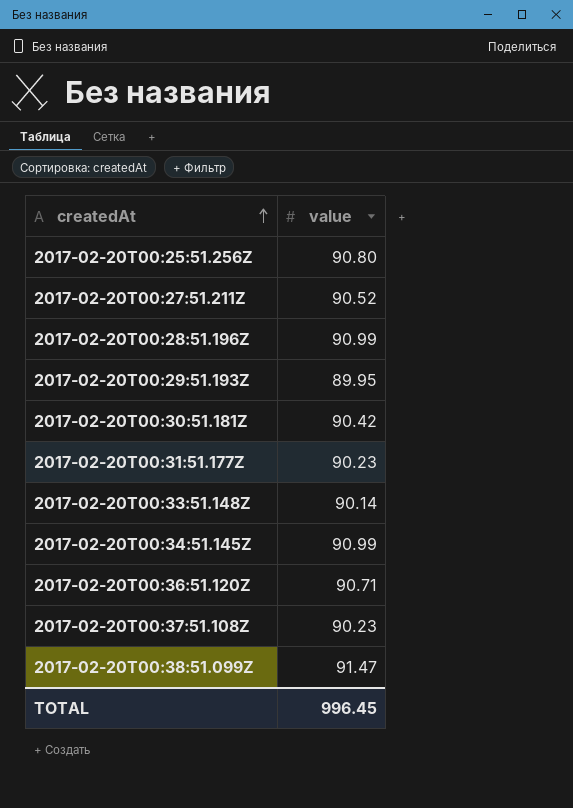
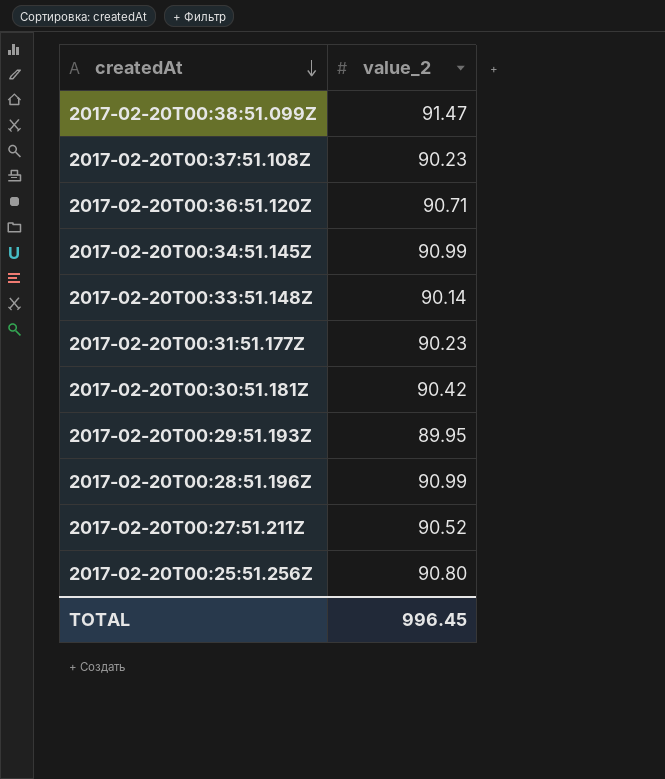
row order: createdAt ascending -> createdAt descending
column name: value -> value_2

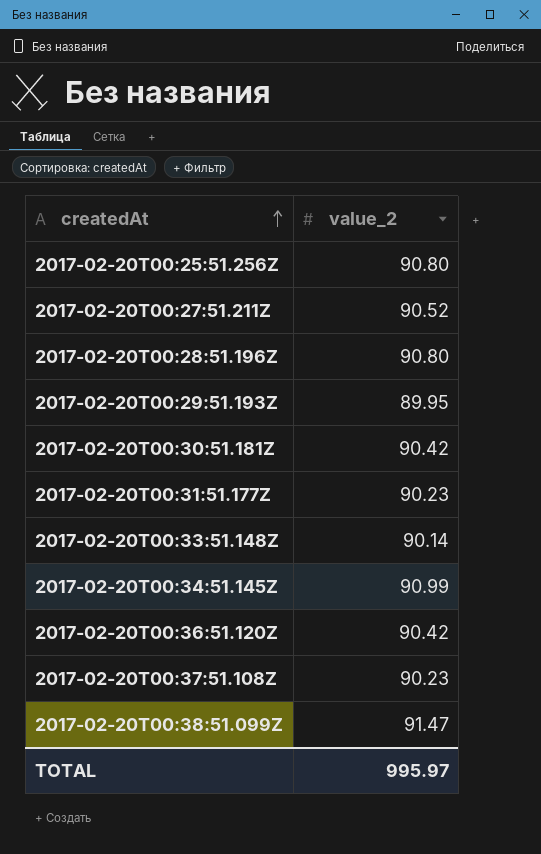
row order: createdAt descending -> createdAt ascending
2017-02-20T00:28:51.196Z | value_2: 90.99 -> 90.80
2017-02-20T00:36:51.120Z | value_2: 90.71 -> 90.42
TOTAL | value_2: 996.45 -> 995.97

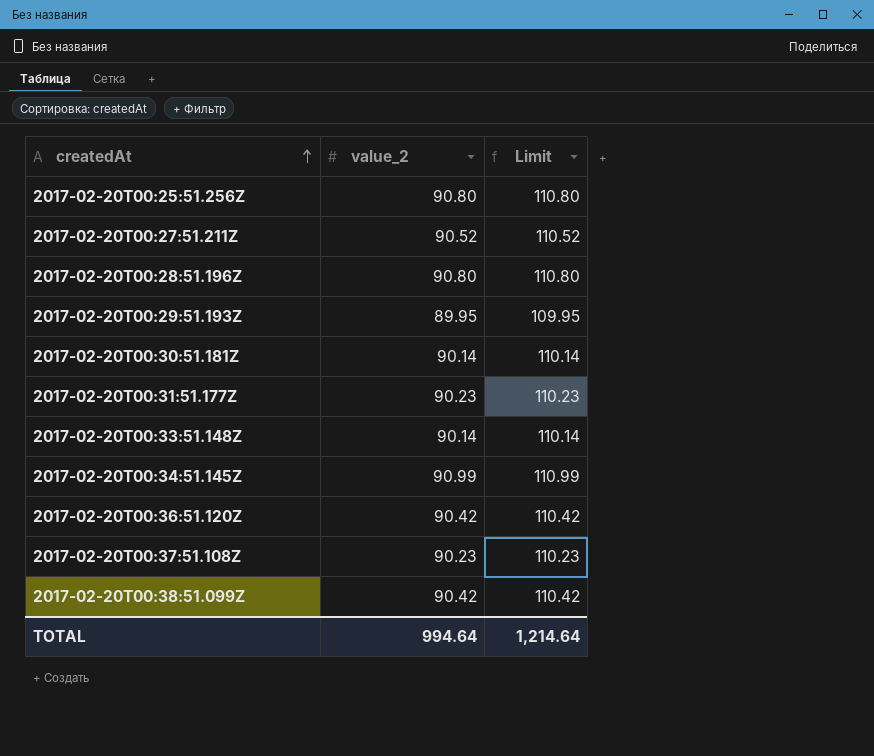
column Limit | formula: none -> [value_2] + 20
2017-02-20T00:30:51.181Z | value_2: 90.42 -> 90.14
2017-02-20T00:38:51.099Z | value_2: 91.47 -> 90.42
TOTAL | value_2: 995.97 -> 994.64

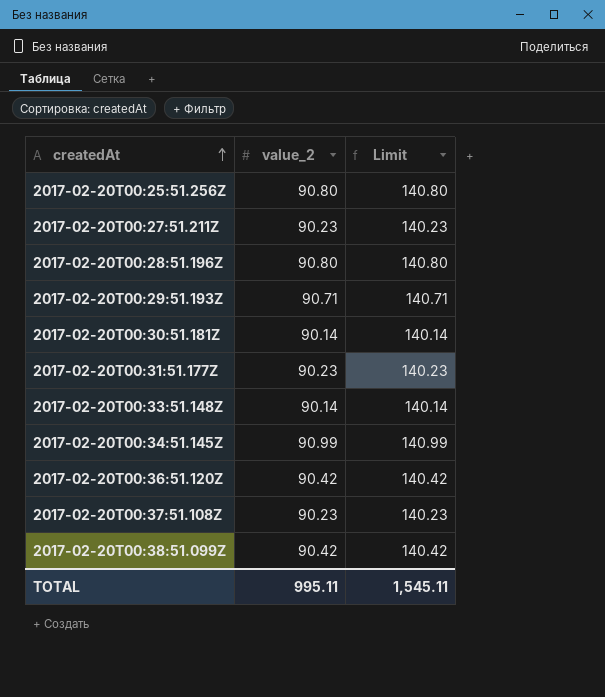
column Limit | formula: [value_2] + 20 -> [value_2] + 50
2017-02-20T00:27:51.211Z | value_2: 90.52 -> 90.23
2017-02-20T00:29:51.193Z | value_2: 89.95 -> 90.71
TOTAL | value_2: 994.64 -> 995.11
TOTAL | Limit: 1,214.64 -> 1,545.11

